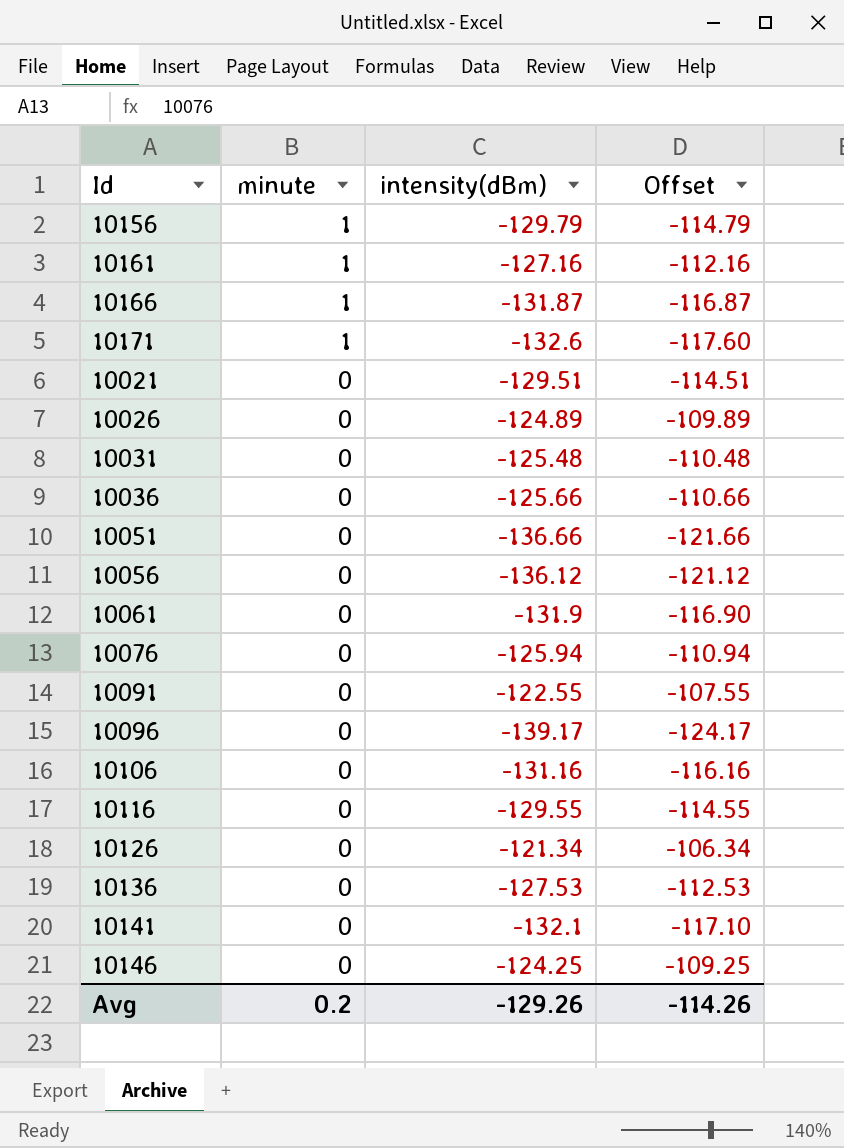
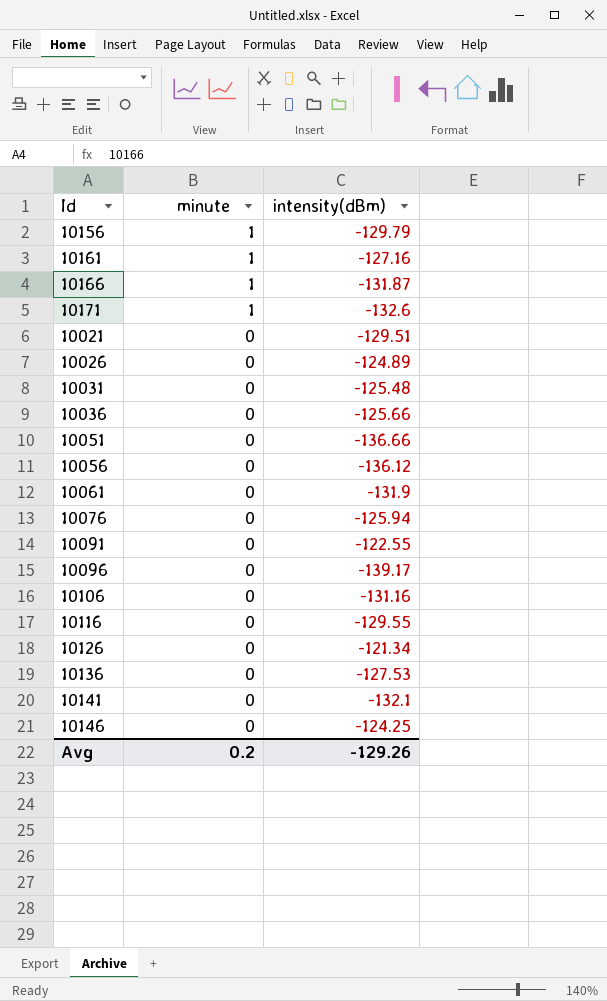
column Offset | formula: [intensity(dBm)] + 15 -> none

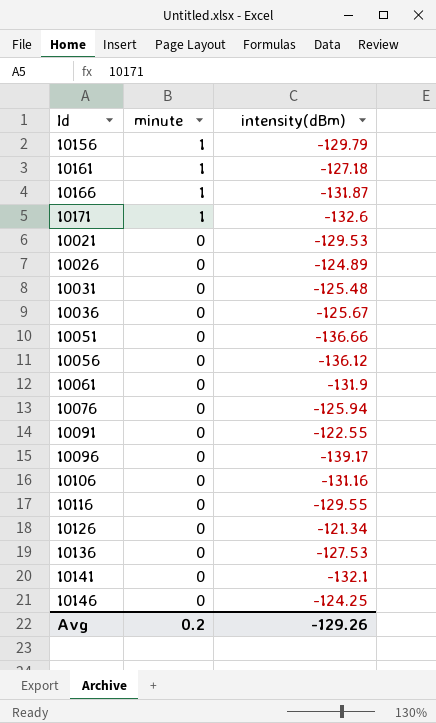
10161 | intensity(dBm): -127.16 -> -127.18
10021 | intensity(dBm): -129.51 -> -129.53
10036 | intensity(dBm): -125.66 -> -125.67

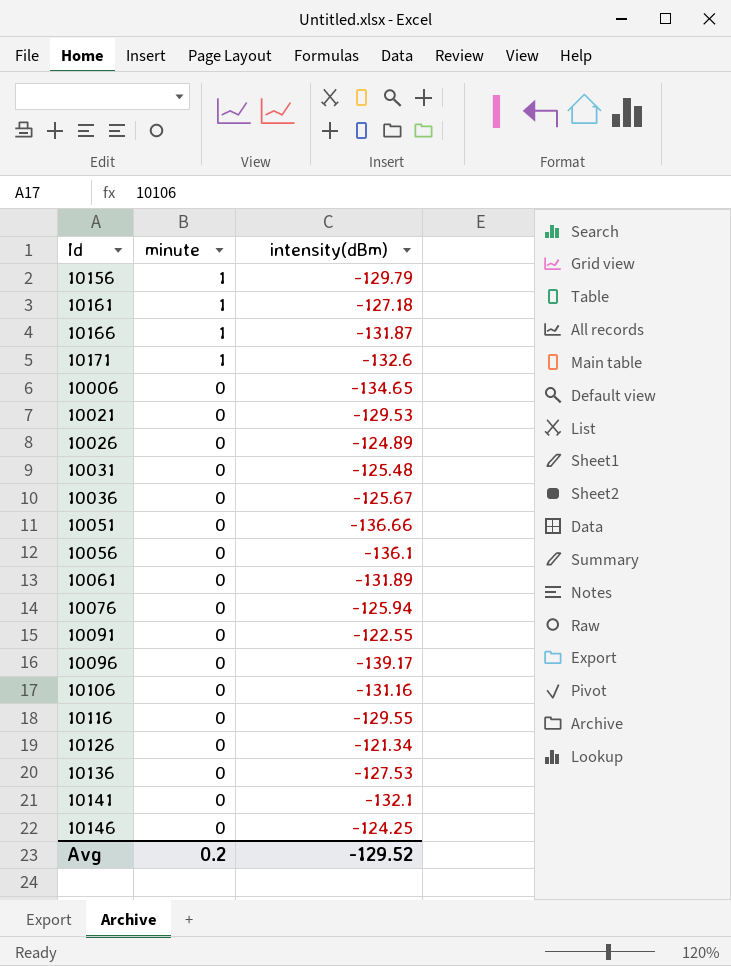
row 10006: none -> 0 | -134.65
10056 | intensity(dBm): -136.12 -> -136.1
10061 | intensity(dBm): -131.9 -> -131.89
Avg | intensity(dBm): -129.26 -> -129.52

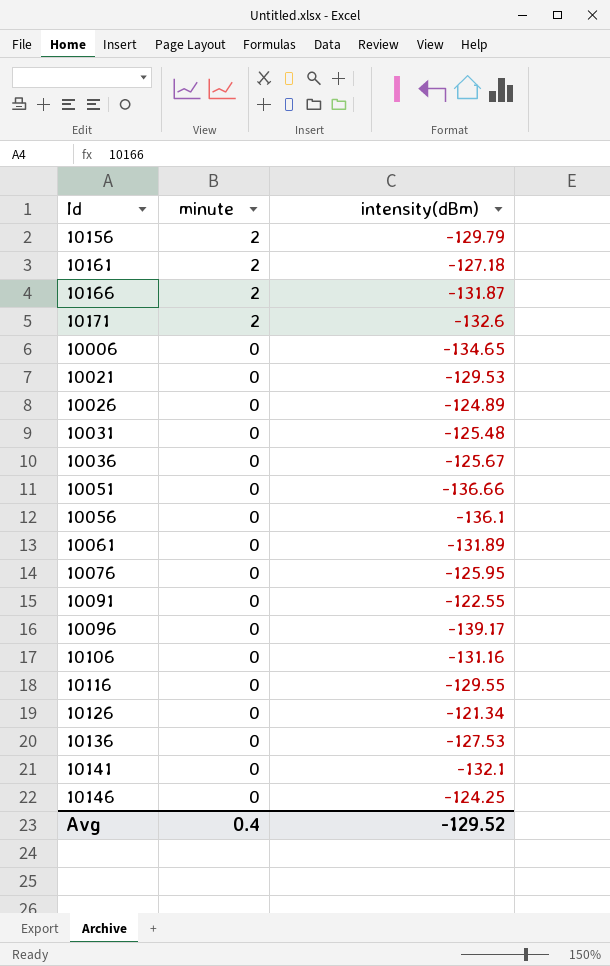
10156 | minute: 1 -> 2
10161 | minute: 1 -> 2
10166 | minute: 1 -> 2
10171 | minute: 1 -> 2
10076 | intensity(dBm): -125.94 -> -125.95
Avg | minute: 0.2 -> 0.4

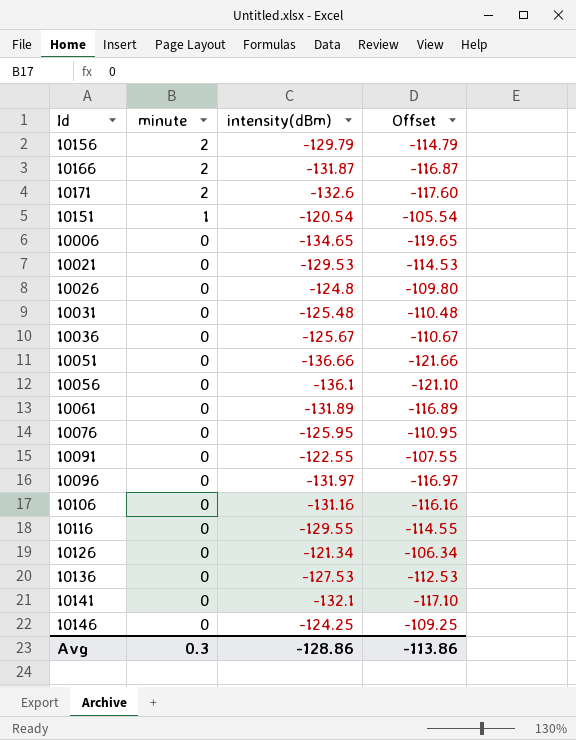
column Offset | formula: none -> [intensity(dBm)] + 15
row 10161: 2 | -127.18 -> none
row 10151: none -> 1 | -120.54 | -105.54
10026 | intensity(dBm): -124.89 -> -124.8
10096 | intensity(dBm): -139.17 -> -131.97
Avg | minute: 0.4 -> 0.3
Avg | intensity(dBm): -129.52 -> -128.86

